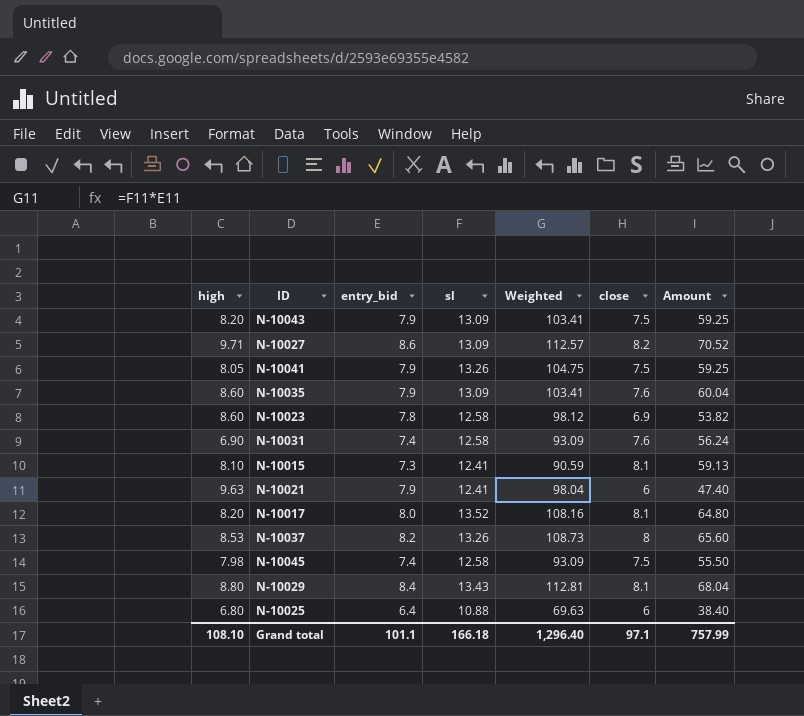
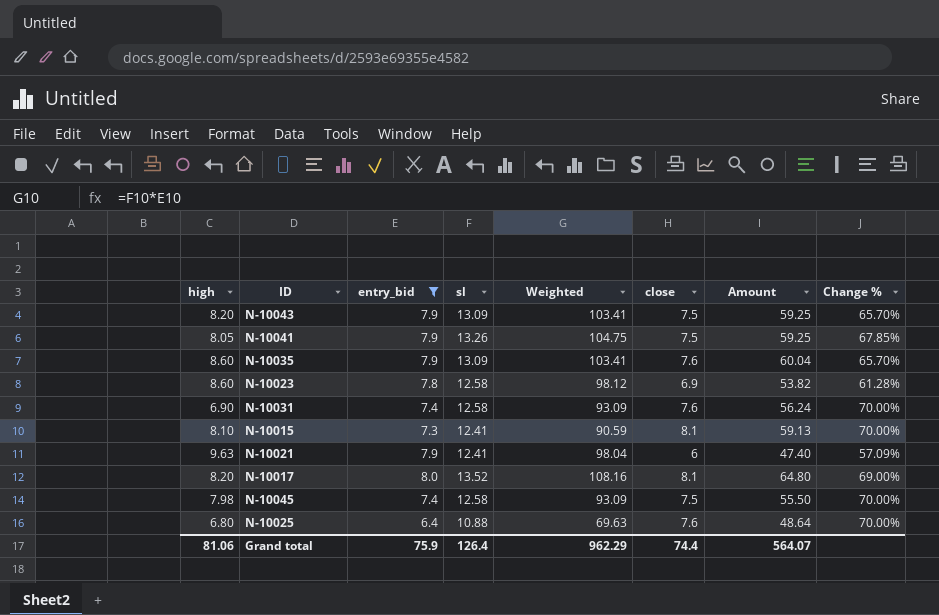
filter: none -> entry_bid <= 8.0
column Change % | formula: none -> ([sl] - [entry_bid]) / [entry_bid]
N-10025 | close: 6 -> 7.6
N-10025 | Amount: 38.40 -> 48.64
Grand total | high: 108.10 -> 81.06
Grand total | entry_bid: 101.1 -> 75.9
Grand total | sl: 166.18 -> 126.4
Grand total | Weighted: 1,296.40 -> 962.29
Grand total | close: 97.1 -> 74.4
Grand total | Amount: 757.99 -> 564.07

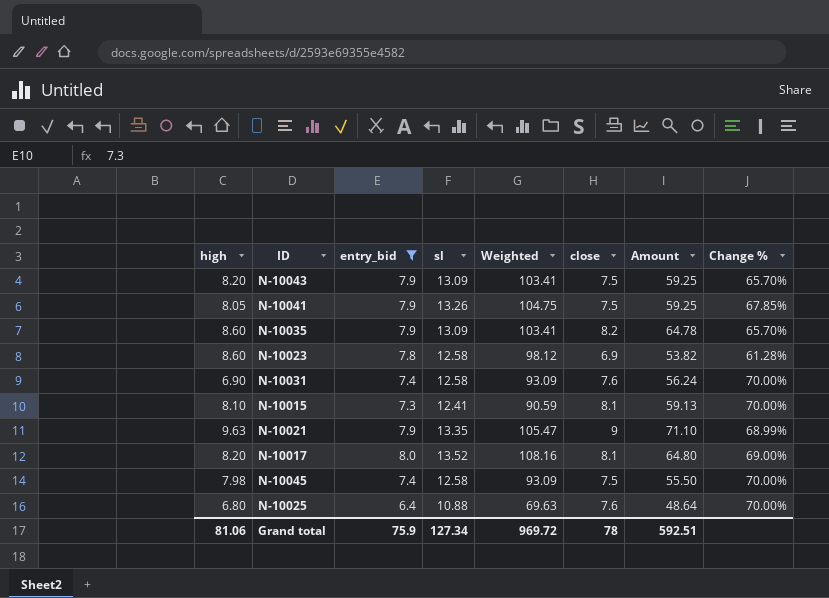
N-10035 | close: 7.6 -> 8.2
N-10035 | Amount: 60.04 -> 64.78
N-10021 | sl: 12.41 -> 13.35
N-10021 | Weighted: 98.04 -> 105.47
N-10021 | close: 6 -> 9
N-10021 | Amount: 47.40 -> 71.10
N-10021 | Change %: 57.09% -> 68.99%
Grand total | sl: 126.4 -> 127.34
Grand total | Weighted: 962.29 -> 969.72
Grand total | close: 74.4 -> 78
Grand total | Amount: 564.07 -> 592.51

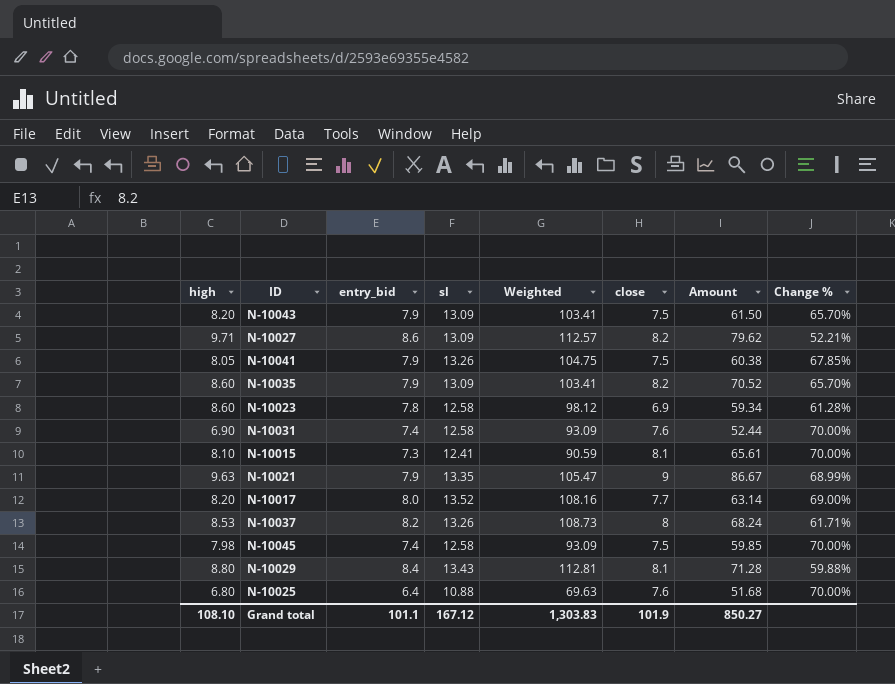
filter: entry_bid <= 8.0 -> none
column Amount | formula: [entry_bid] * [close] -> [high] * [close]
N-10017 | close: 8.1 -> 7.7
Grand total | high: 81.06 -> 108.10
Grand total | entry_bid: 75.9 -> 101.1
Grand total | sl: 127.34 -> 167.12
Grand total | Weighted: 969.72 -> 1,303.83
Grand total | close: 78 -> 101.9
Grand total | Amount: 592.51 -> 850.27

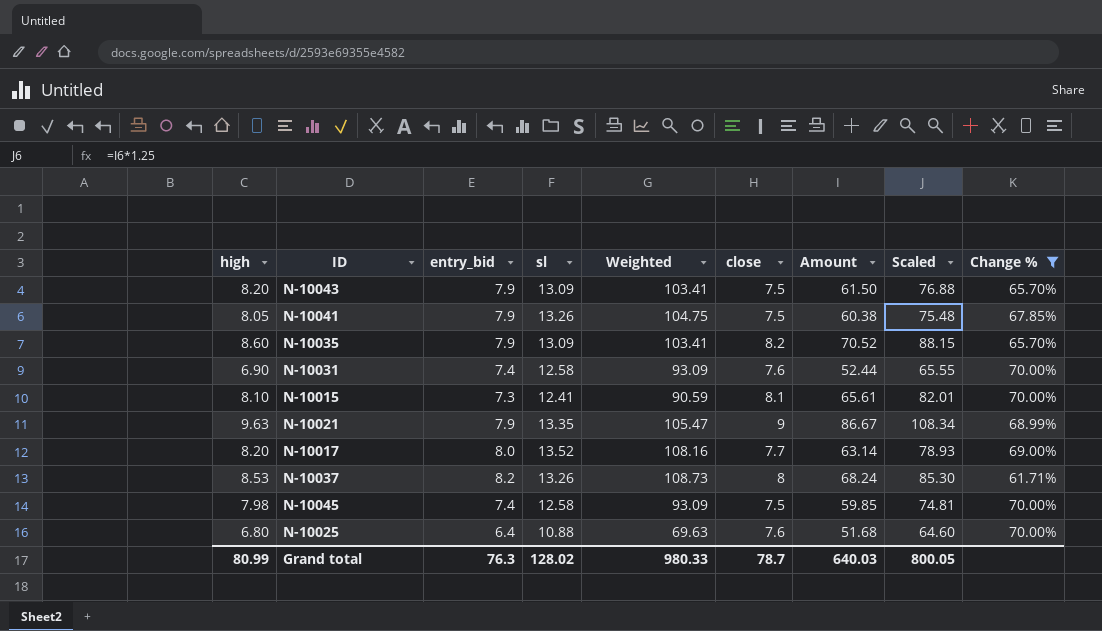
filter: none -> Change % >= 61.71%
column Scaled | formula: none -> [Amount] * 1.25
Grand total | high: 108.10 -> 80.99
Grand total | entry_bid: 101.1 -> 76.3
Grand total | sl: 167.12 -> 128.02
Grand total | Weighted: 1,303.83 -> 980.33
Grand total | close: 101.9 -> 78.7
Grand total | Amount: 850.27 -> 640.03

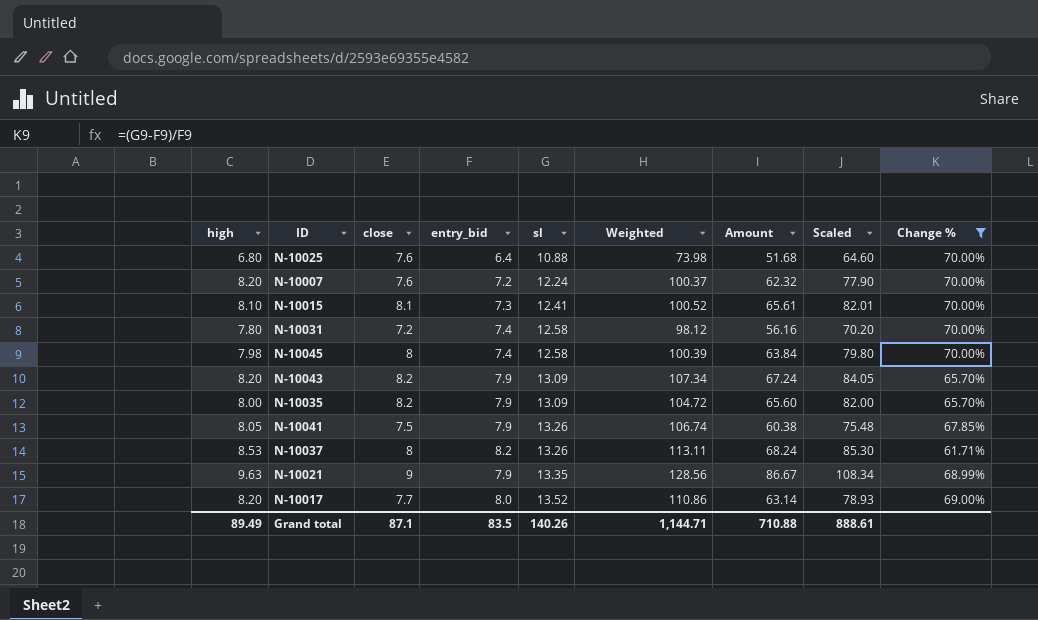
row order: none -> sl ascending
column close | position: 6 -> 3
column Weighted | formula: [entry_bid] * [sl] -> [high] * [sl]
row N-10007: none -> 8.20 | 7.6 | 7.2 | 12.24 | 100.37 | 62.32 | 77.90 | 70.00%
N-10031 | high: 6.90 -> 7.80
N-10031 | close: 7.6 -> 7.2
N-10031 | Amount: 52.44 -> 56.16
N-10031 | Scaled: 65.55 -> 70.20
N-10045 | close: 7.5 -> 8
N-10045 | Amount: 59.85 -> 63.84
N-10045 | Scaled: 74.81 -> 79.80
N-10043 | close: 7.5 -> 8.2
N-10043 | Amount: 61.50 -> 67.24
N-10043 | Scaled: 76.88 -> 84.05
N-10035 | high: 8.60 -> 8.00
N-10035 | Amount: 70.52 -> 65.60
N-10035 | Scaled: 88.15 -> 82.00
Grand total | high: 80.99 -> 89.49
Grand total | close: 78.7 -> 87.1
Grand total | entry_bid: 76.3 -> 83.5
Grand total | sl: 128.02 -> 140.26
Grand total | Weighted: 980.33 -> 1,144.71
Grand total | Amount: 640.03 -> 710.88
Grand total | Scaled: 800.05 -> 888.61

